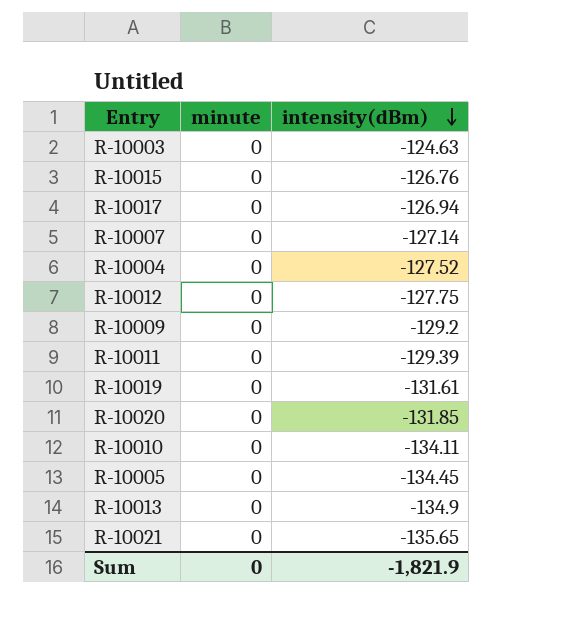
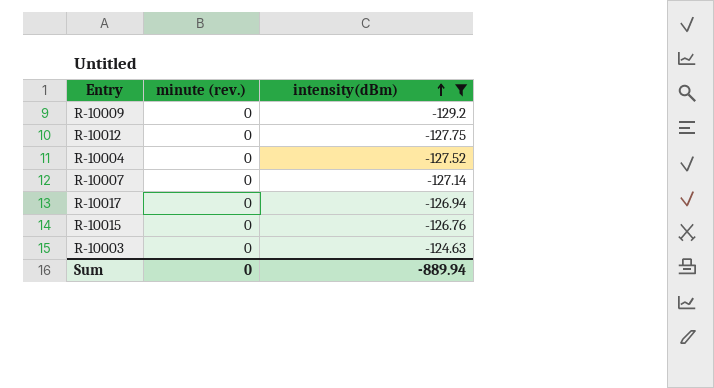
filter: none -> intensity(dBm) >= -129.2
row order: intensity(dBm) descending -> intensity(dBm) ascending
column name: minute -> minute (rev.)
Sum | intensity(dBm): -1,821.9 -> -889.94

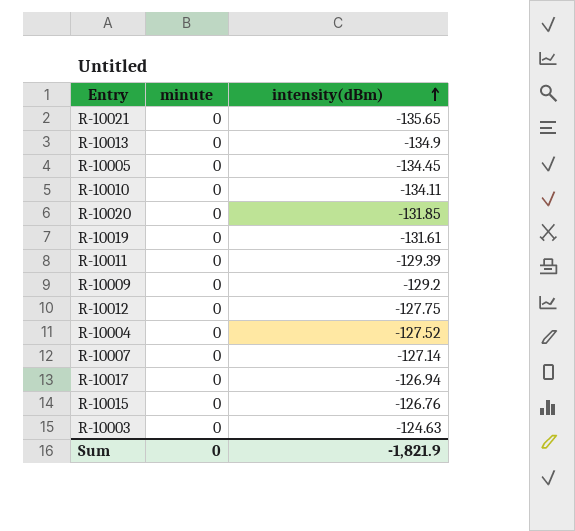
filter: intensity(dBm) >= -129.2 -> none
column name: minute (rev.) -> minute
Sum | intensity(dBm): -889.94 -> -1,821.9

